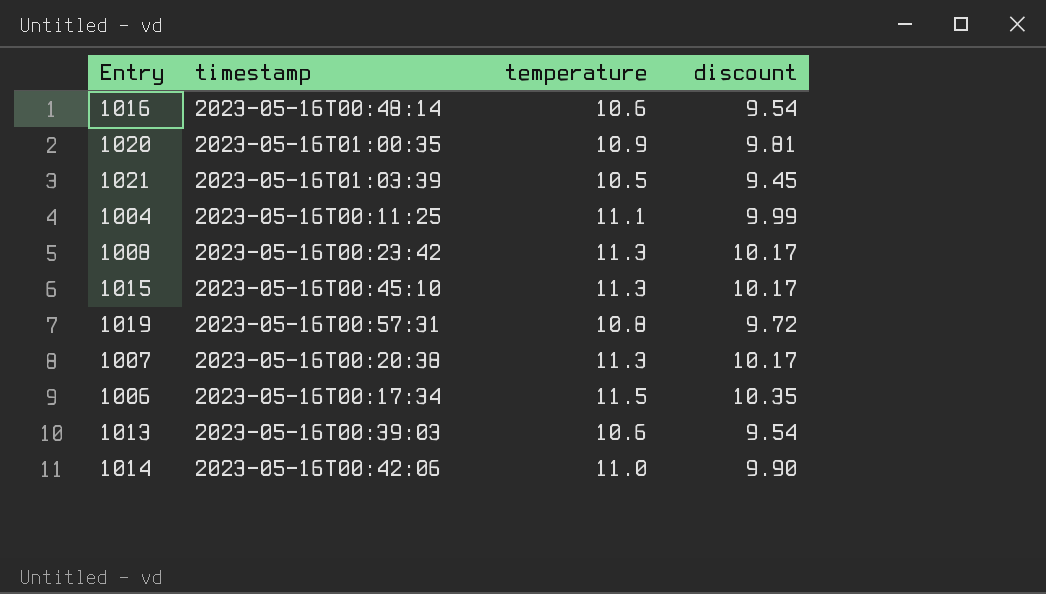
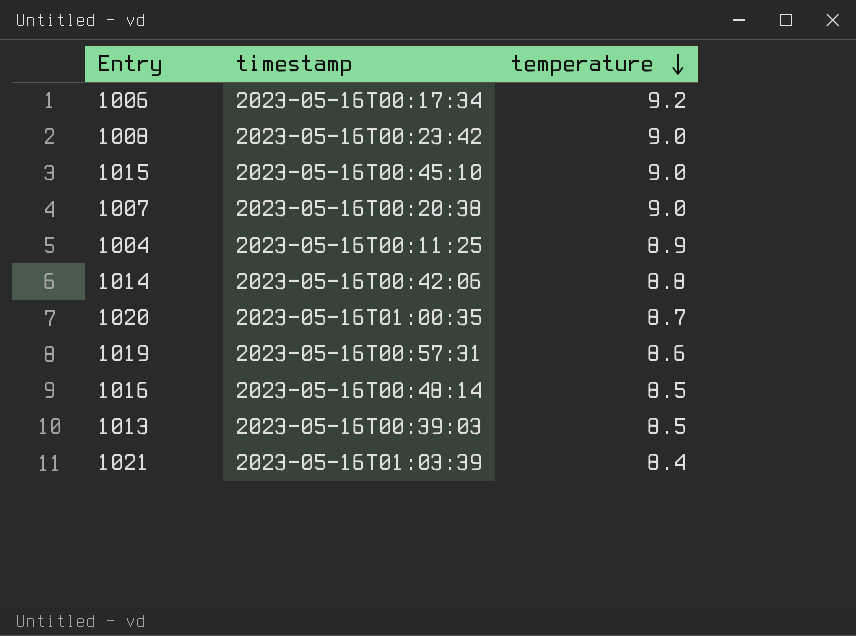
row order: none -> temperature descending
column discount | formula: [temperature] * 0.9 -> none
1006 | temperature: 11.5 -> 9.2
1008 | temperature: 11.3 -> 9.0
1015 | temperature: 11.3 -> 9.0
1007 | temperature: 11.3 -> 9.0
1004 | temperature: 11.1 -> 8.9
1014 | temperature: 11.0 -> 8.8
1020 | temperature: 10.9 -> 8.7
1019 | temperature: 10.8 -> 8.6
1016 | temperature: 10.6 -> 8.5
1013 | temperature: 10.6 -> 8.5
1021 | temperature: 10.5 -> 8.4

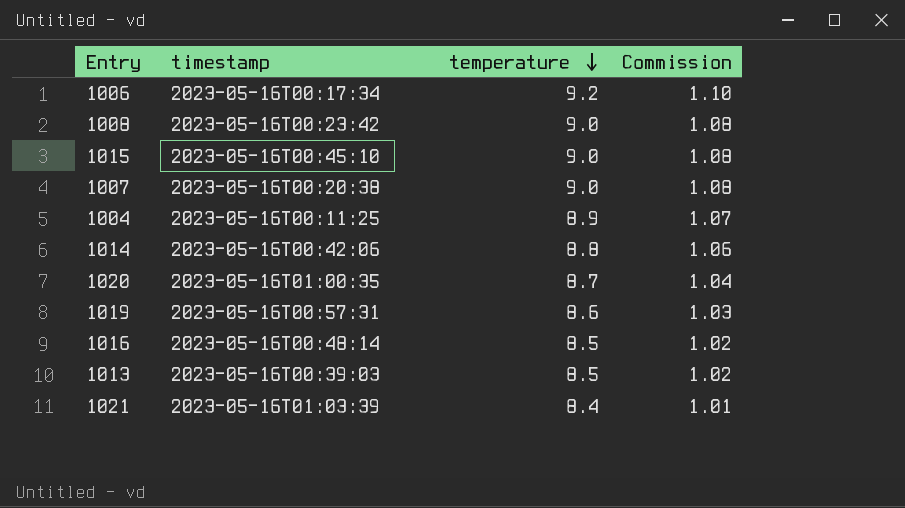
column Commission | formula: none -> [temperature] * 0.12

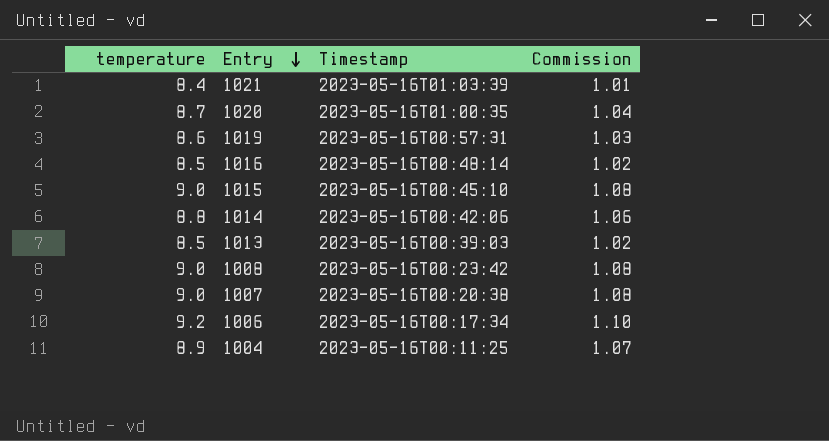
row order: temperature descending -> Entry descending
column temperature | position: 3 -> 1
column name: timestamp -> Timestamp

